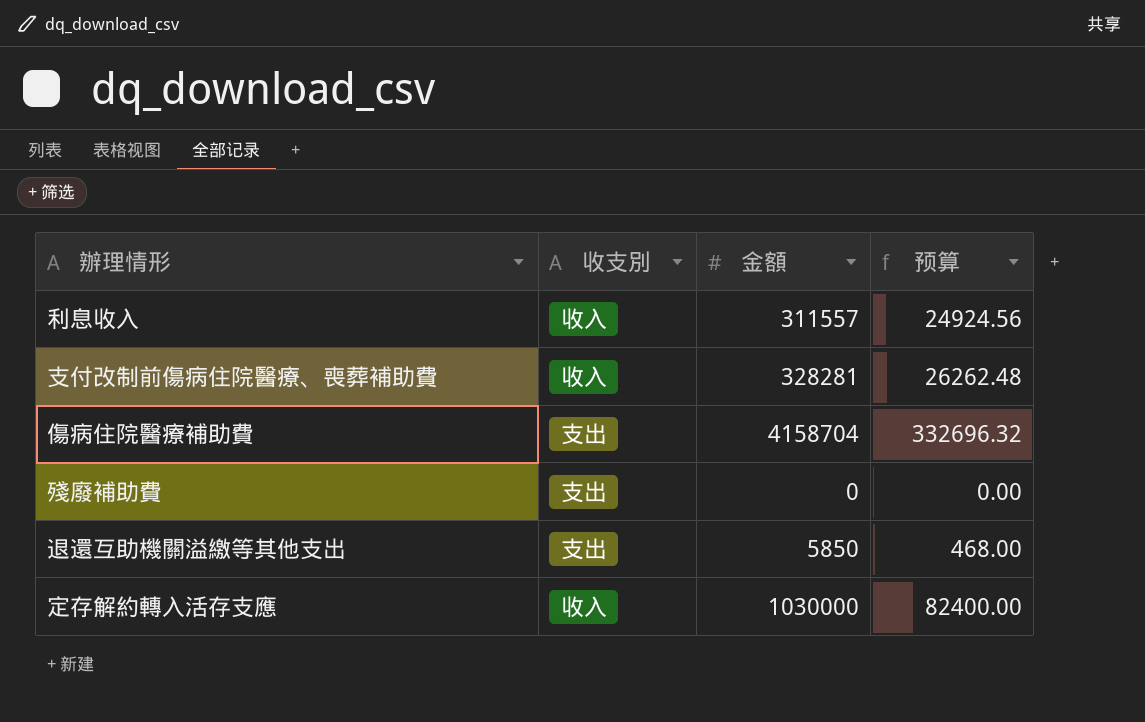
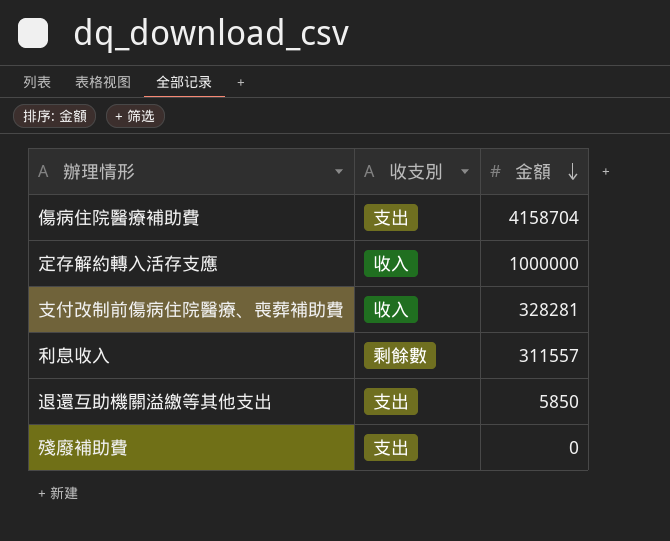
row order: none -> 金額 descending
column 预算 | formula: [金額] * 0.08 -> none
定存解約轉入活存支應 | 金額: 1030000 -> 1000000
利息收入 | 收支別: 收入 -> 剩餘數

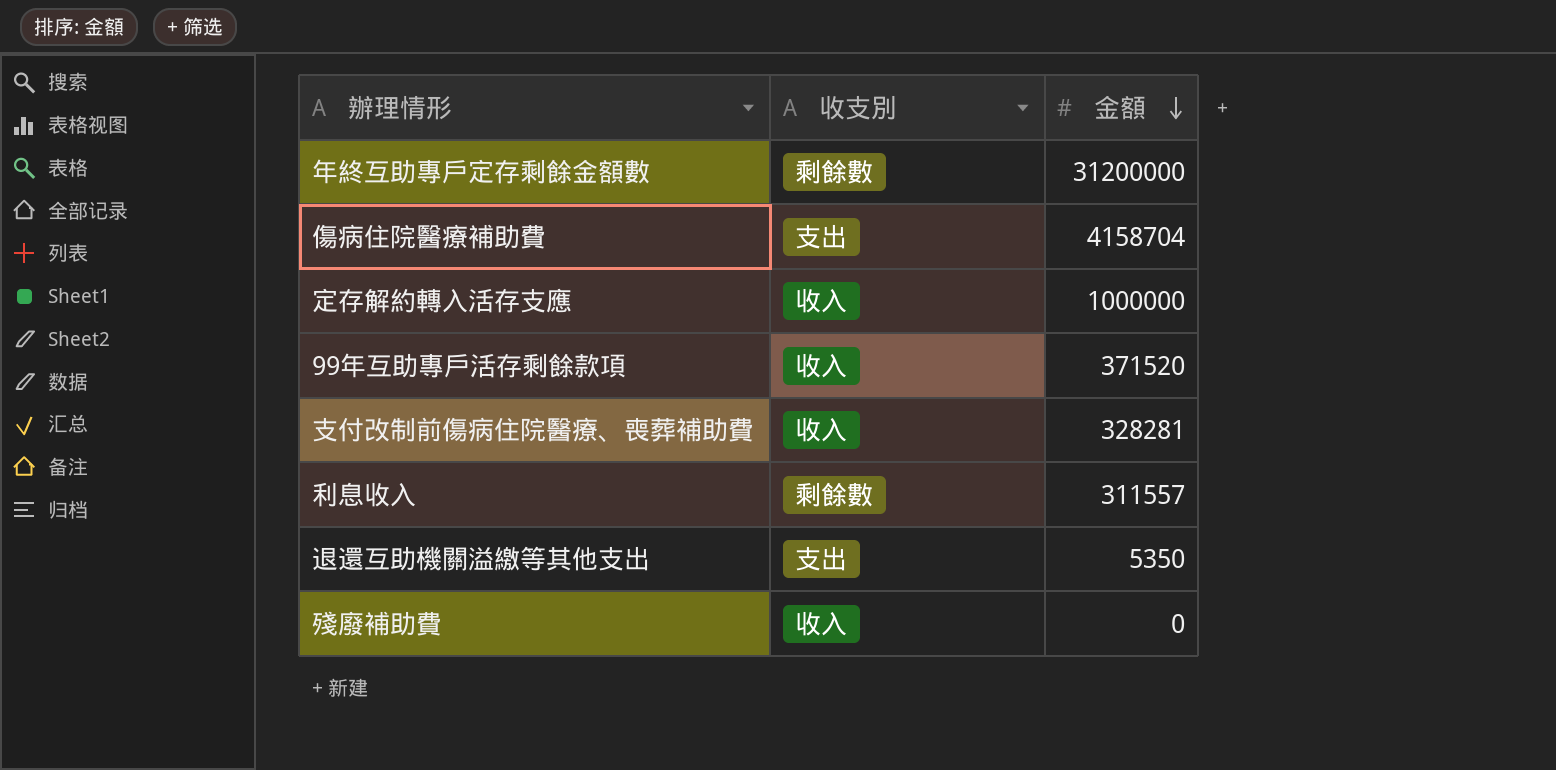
row 年終互助專戶定存剩餘金額數: none -> 剩餘數 | 31200000
row 99年互助專戶活存剩餘款項: none -> 收入 | 371520
退還互助機關溢繳等其他支出 | 金額: 5850 -> 5350
殘廢補助費 | 收支別: 支出 -> 收入

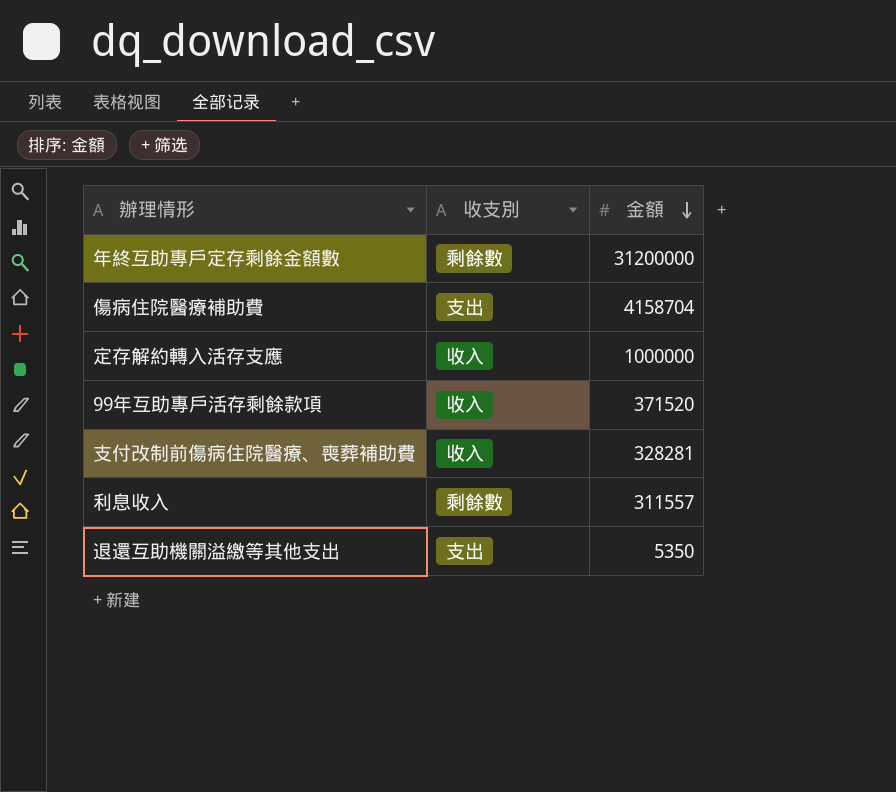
row 殘廢補助費: 收入 | 0 -> none

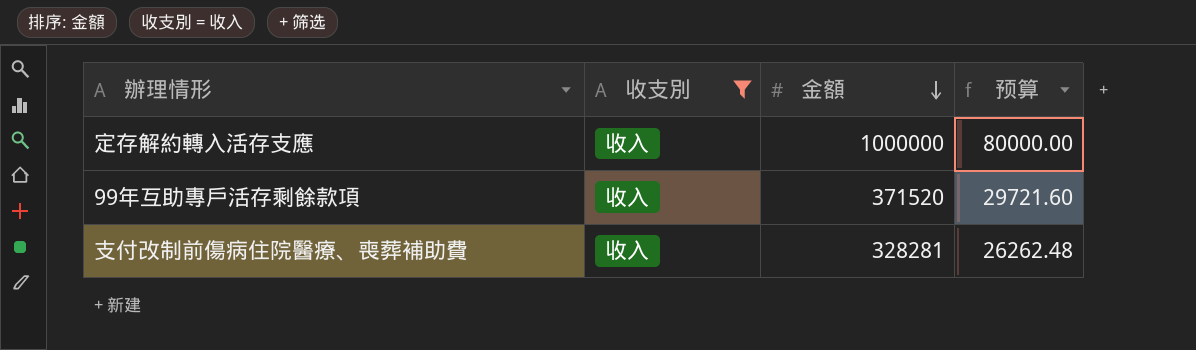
filter: none -> 收支別 = 收入
column 预算 | formula: none -> [金額] * 0.08

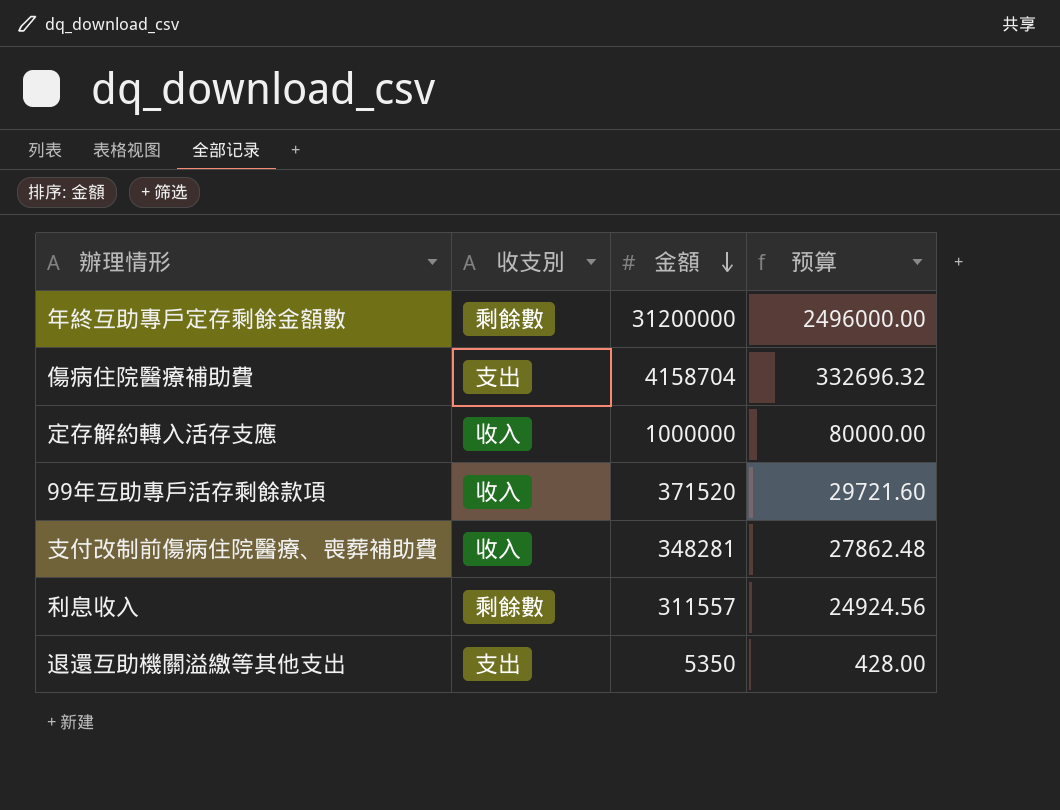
filter: 收支別 = 收入 -> none
支付改制前傷病住院醫療、喪葬補助費 | 金額: 328281 -> 348281
支付改制前傷病住院醫療、喪葬補助費 | 预算: 26262.48 -> 27862.48

